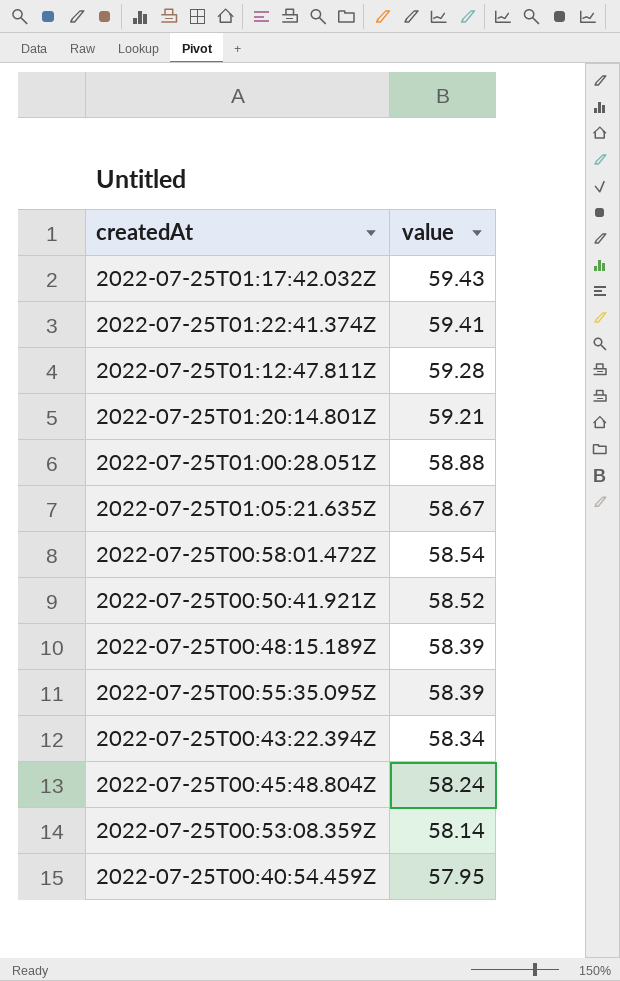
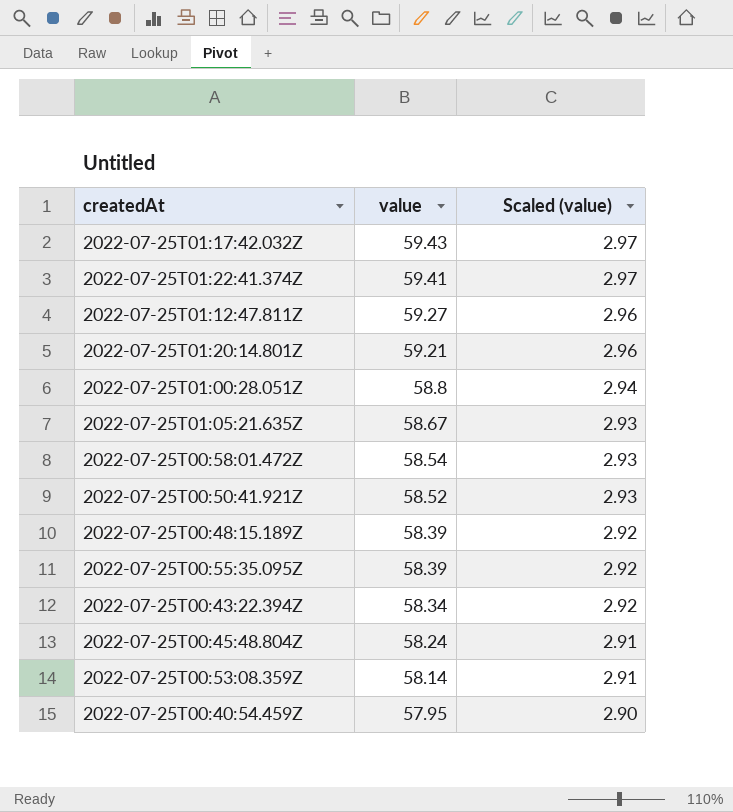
column Scaled (value) | formula: none -> [value] * 0.05
2022-07-25T01:12:47.811Z | value: 59.28 -> 59.27
2022-07-25T01:00:28.051Z | value: 58.88 -> 58.8

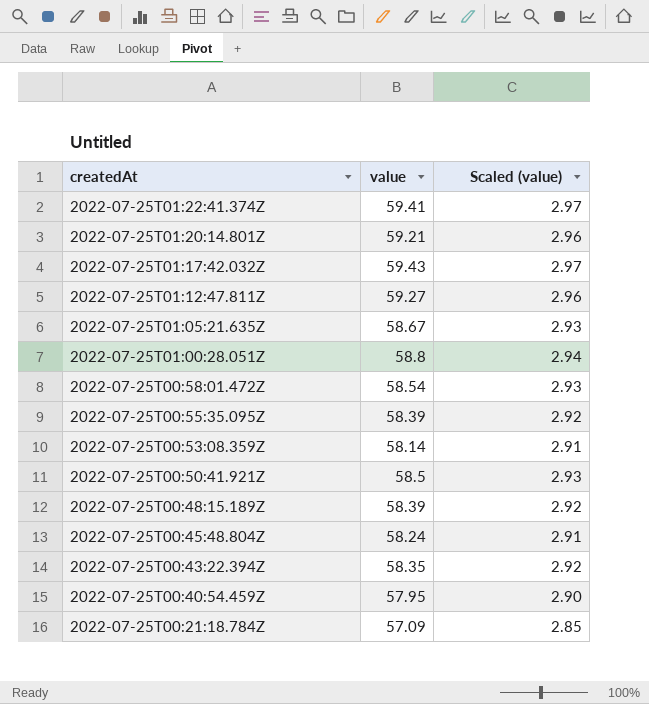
row order: value descending -> createdAt descending
2022-07-25T00:50:41.921Z | value: 58.52 -> 58.5
2022-07-25T00:43:22.394Z | value: 58.34 -> 58.35
row 2022-07-25T00:21:18.784Z: none -> 57.09 | 2.85

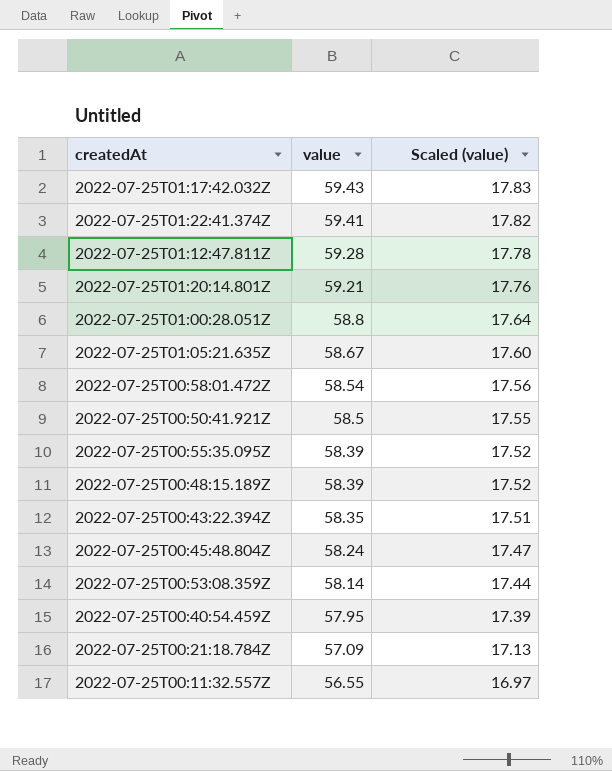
row order: createdAt descending -> value descending
column Scaled (value) | formula: [value] * 0.05 -> [value] * 0.3
2022-07-25T01:12:47.811Z | value: 59.27 -> 59.28
row 2022-07-25T00:11:32.557Z: none -> 56.55 | 16.97

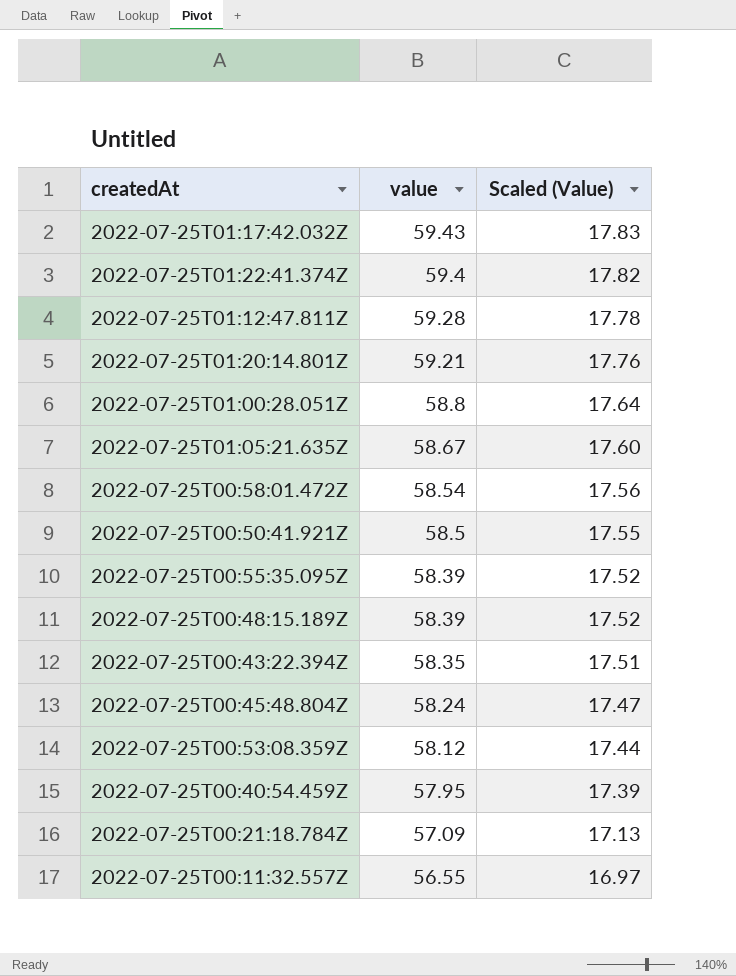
column name: Scaled (value) -> Scaled (Value)
2022-07-25T01:22:41.374Z | value: 59.41 -> 59.4
2022-07-25T00:53:08.359Z | value: 58.14 -> 58.12

